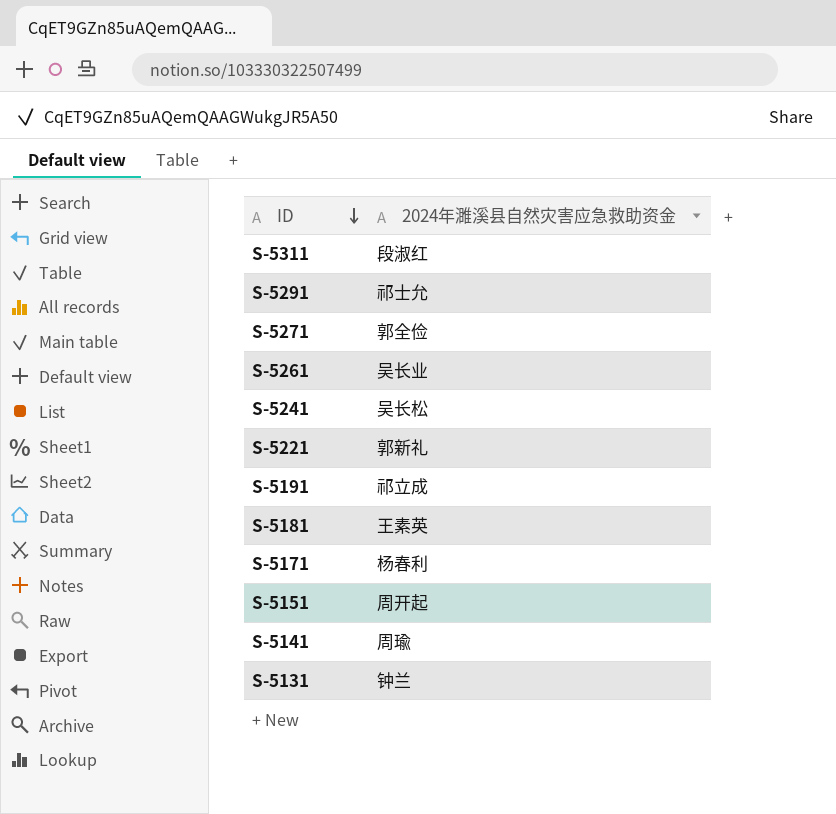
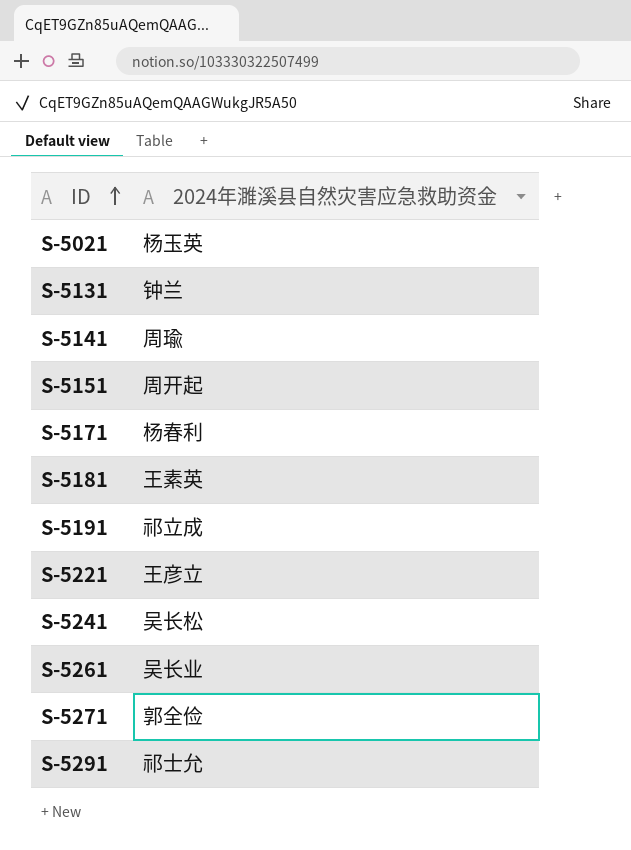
row order: ID descending -> ID ascending
row S-5311: 段淑红 -> none
row S-5021: none -> 杨玉英
S-5221 | 2024年濉溪县自然灾害应急救助资金: 郭新礼 -> 王彦立

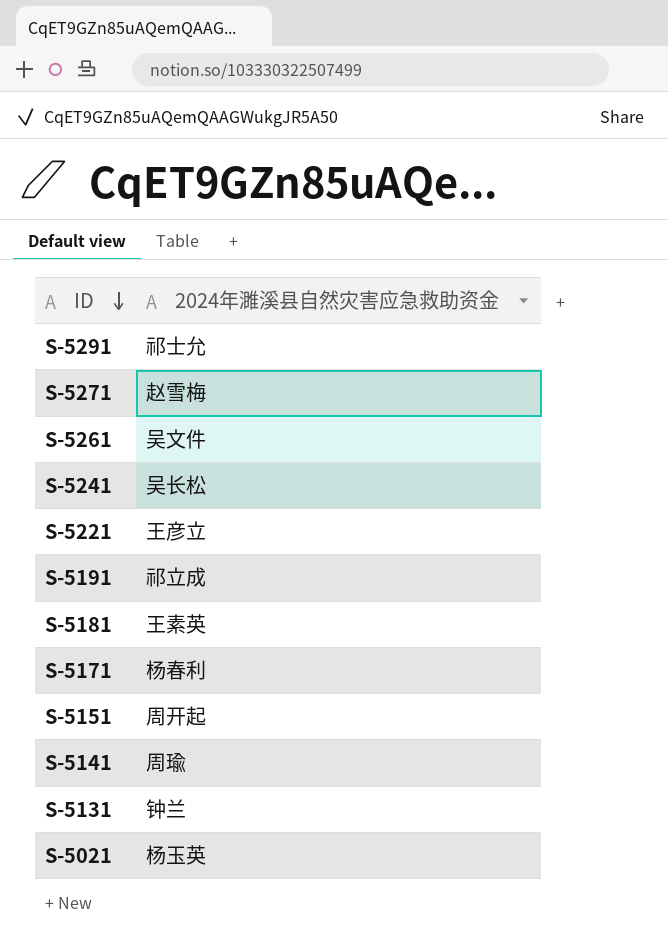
row order: ID ascending -> ID descending
S-5271 | 2024年濉溪县自然灾害应急救助资金: 郭全俭 -> 赵雪梅
S-5261 | 2024年濉溪县自然灾害应急救助资金: 吴长业 -> 吴文件

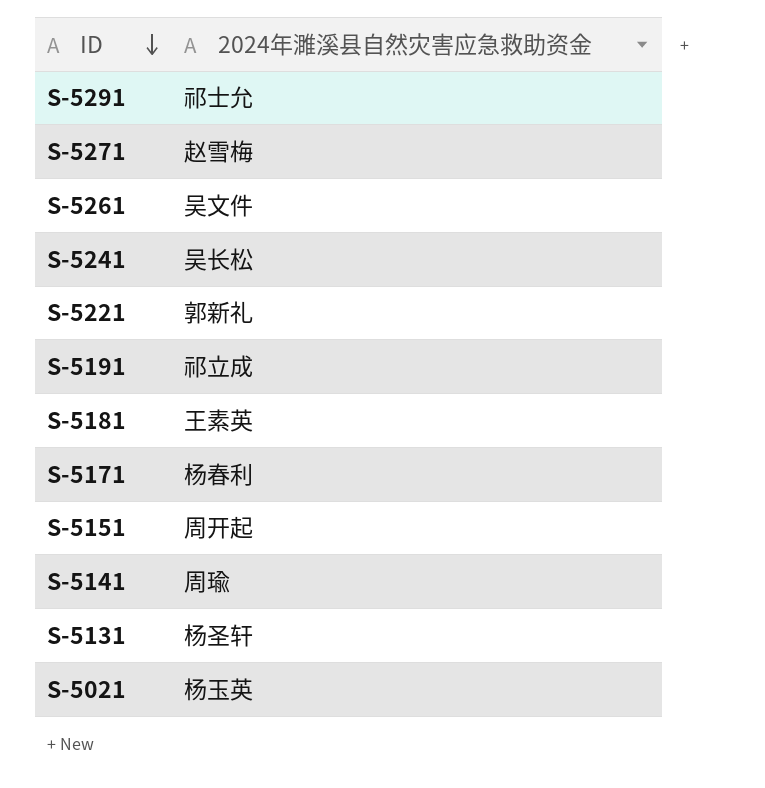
S-5221 | 2024年濉溪县自然灾害应急救助资金: 王彦立 -> 郭新礼
S-5131 | 2024年濉溪县自然灾害应急救助资金: 钟兰 -> 杨圣轩

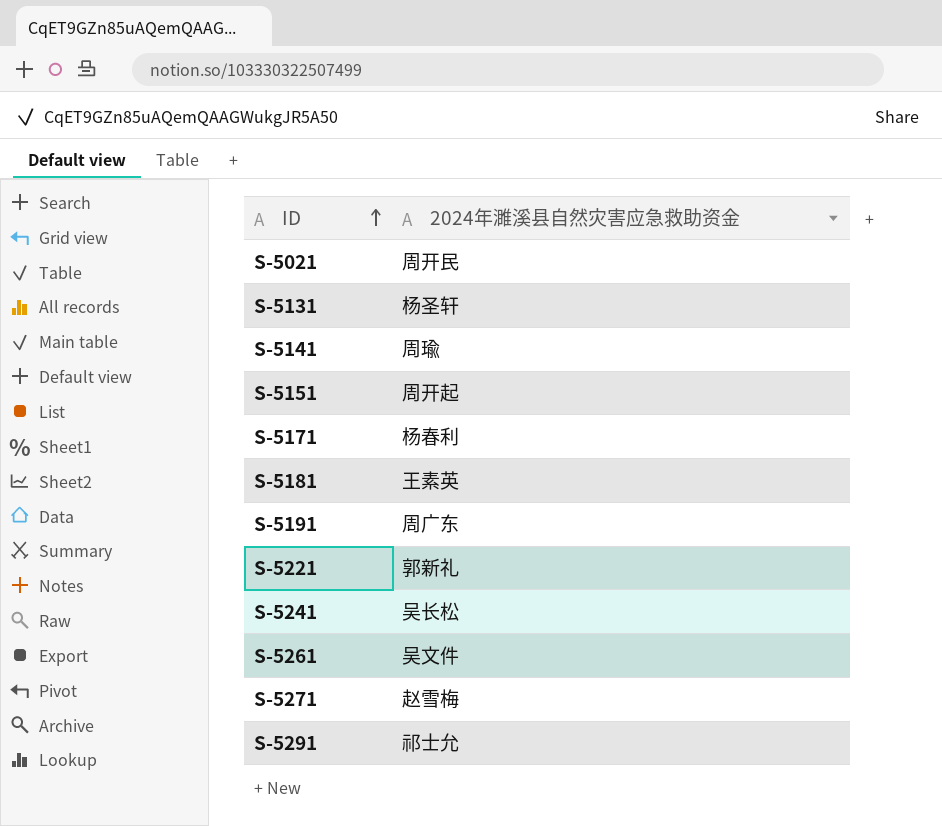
row order: ID descending -> ID ascending
S-5021 | 2024年濉溪县自然灾害应急救助资金: 杨玉英 -> 周开民
S-5191 | 2024年濉溪县自然灾害应急救助资金: 祁立成 -> 周广东

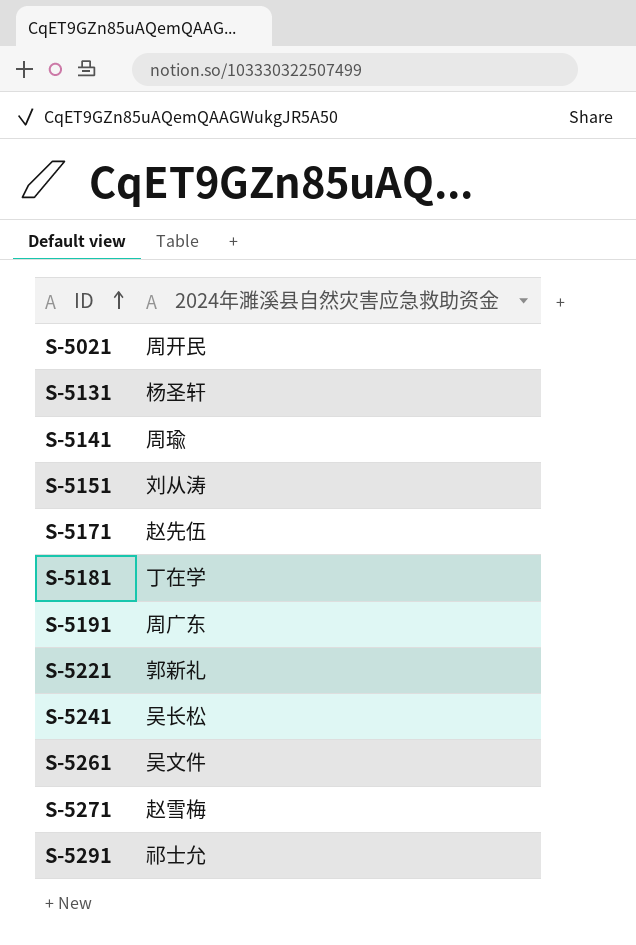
S-5151 | 2024年濉溪县自然灾害应急救助资金: 周开起 -> 刘从涛
S-5171 | 2024年濉溪县自然灾害应急救助资金: 杨春利 -> 赵先伍
S-5181 | 2024年濉溪县自然灾害应急救助资金: 王素英 -> 丁在学

